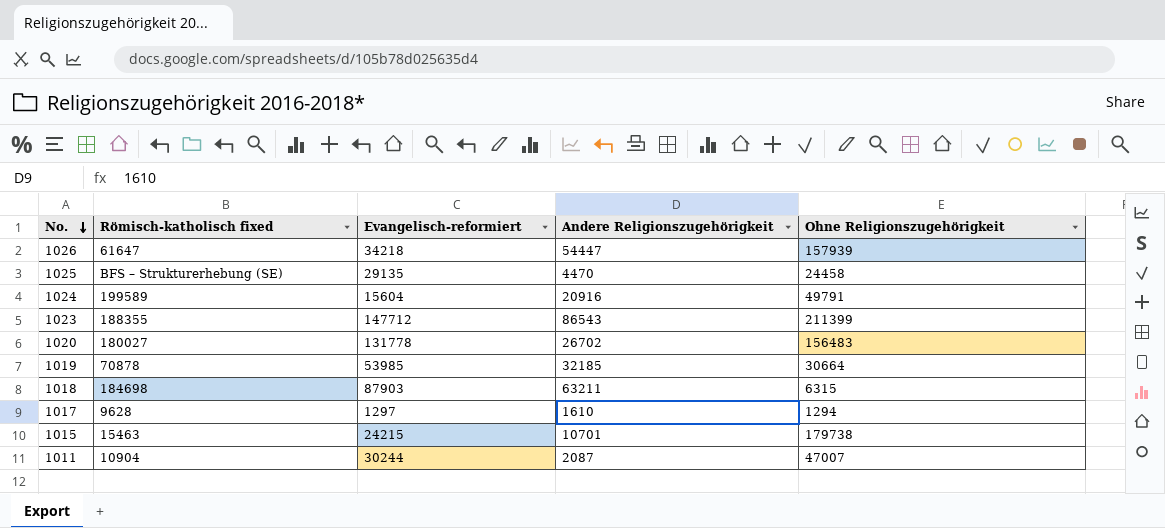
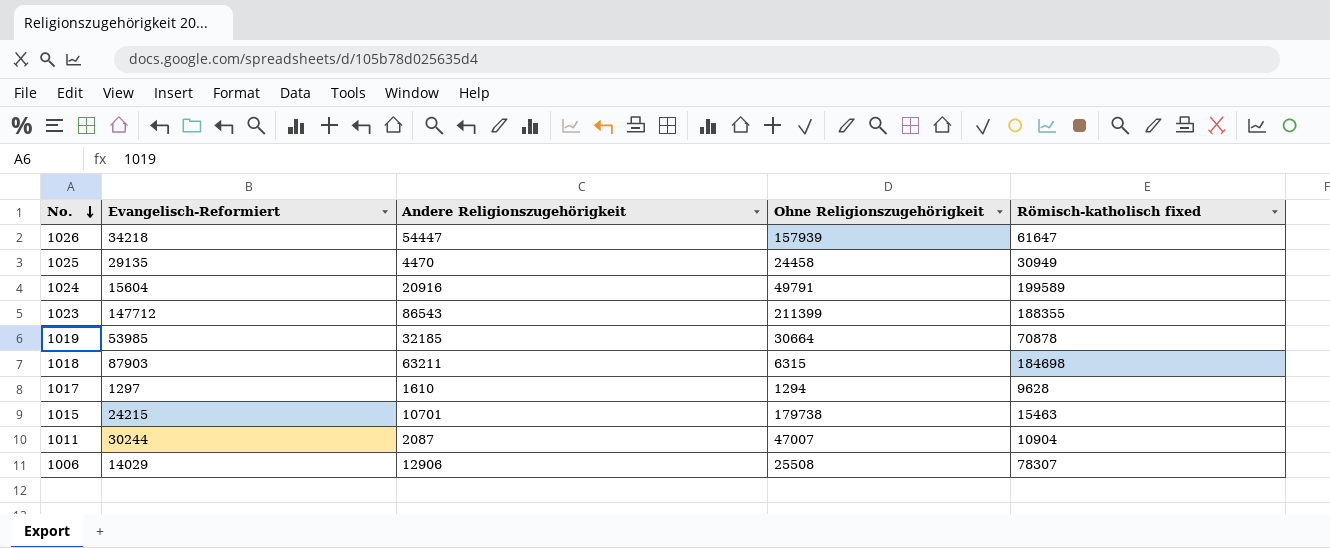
column name: Evangelisch-reformiert -> Evangelisch-Reformiert
column Römisch-katholisch fixed | position: 2 -> 5
row 1020: 180027 | 131778 | 26702 | 156483 -> none
1025 | Römisch-katholisch fixed: BFS – Strukturerhebung (SE) -> 30949
row 1006: none -> 14029 | 12906 | 25508 | 78307

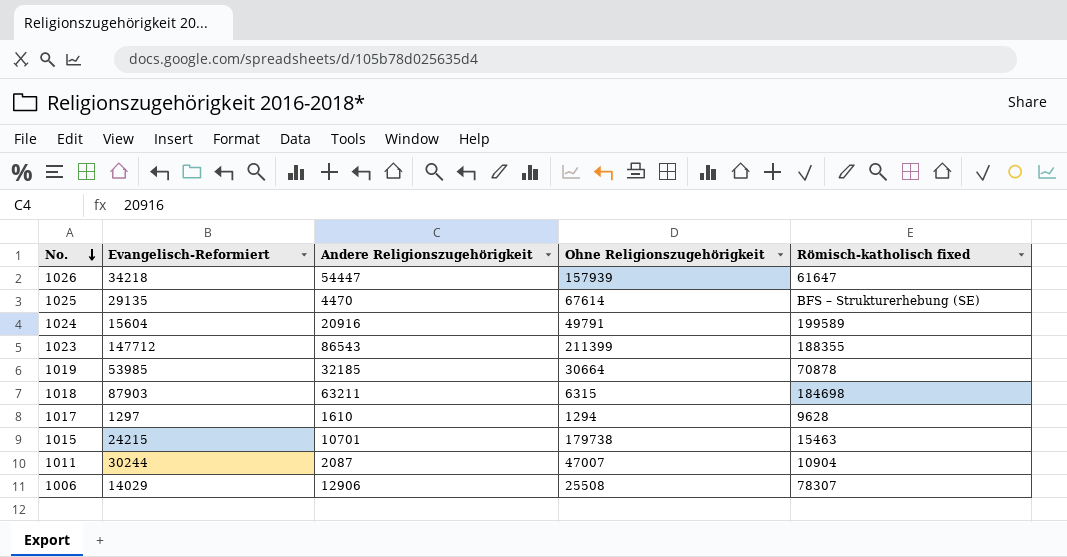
1025 | Ohne Religionszugehörigkeit: 24458 -> 67614
1025 | Römisch-katholisch fixed: 30949 -> BFS – Strukturerhebung (SE)

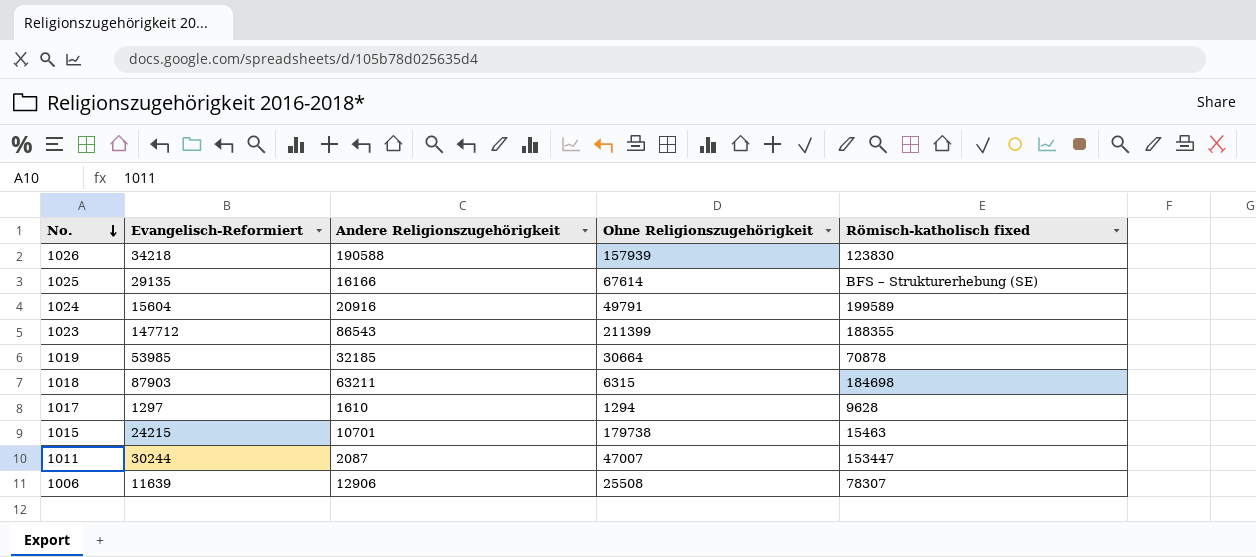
1026 | Andere Religionszugehörigkeit: 54447 -> 190588
1026 | Römisch-katholisch fixed: 61647 -> 123830
1025 | Andere Religionszugehörigkeit: 4470 -> 16166
1011 | Römisch-katholisch fixed: 10904 -> 153447
1006 | Evangelisch-Reformiert: 14029 -> 11639

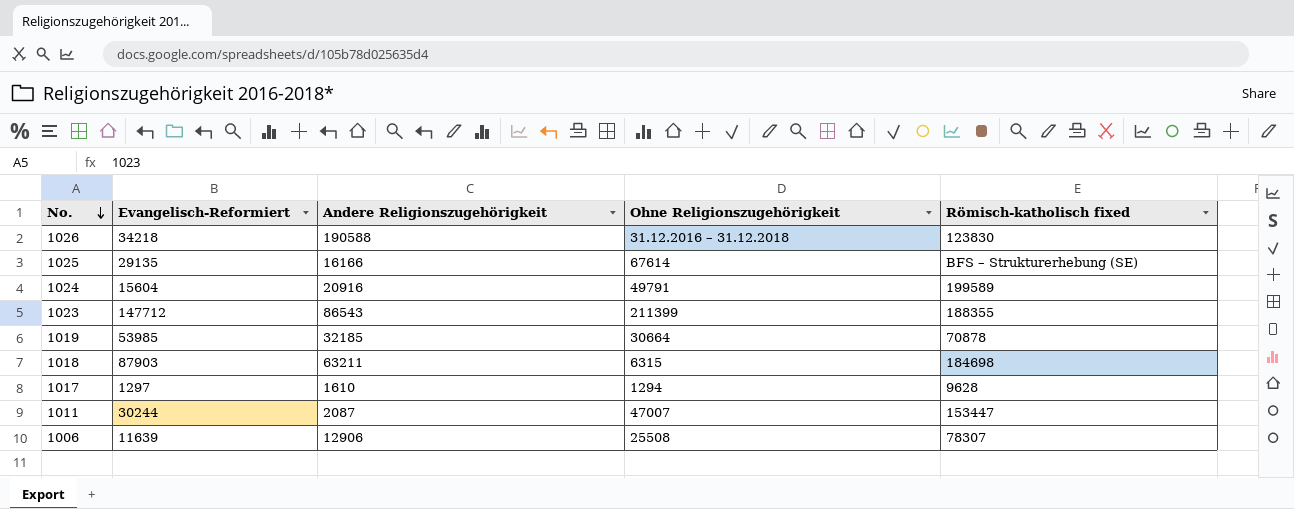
row 1015: 24215 | 10701 | 179738 | 15463 -> none
1026 | Ohne Religionszugehörigkeit: 157939 -> 31.12.2016 – 31.12.2018

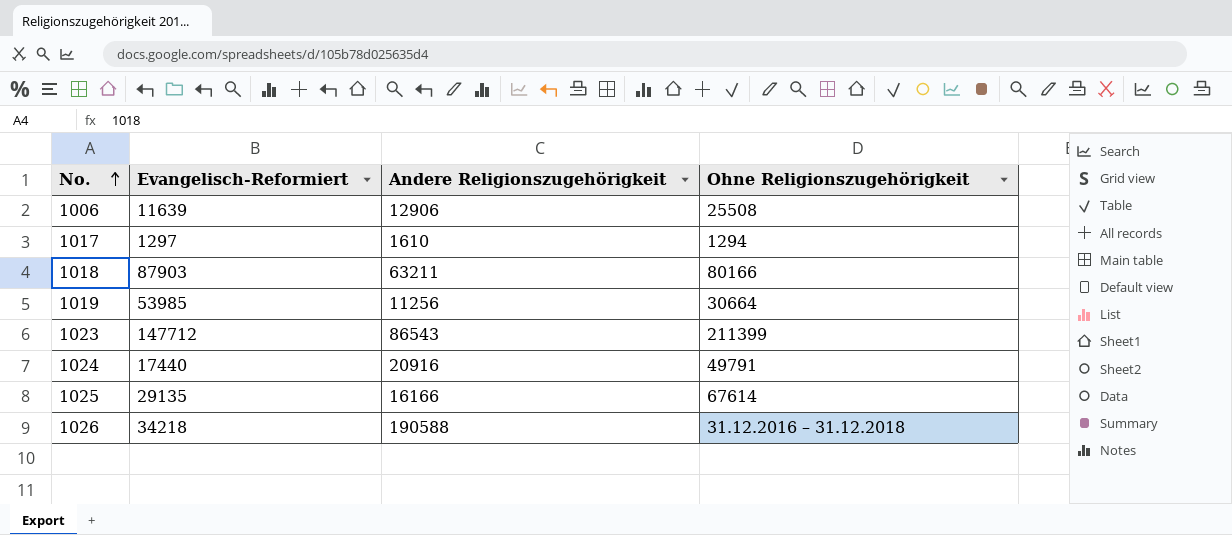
row order: No. descending -> No. ascending
column Römisch-katholisch fixed | position: 5 -> none
row 1011: 30244 | 2087 | 47007 | 153447 -> none
1018 | Ohne Religionszugehörigkeit: 6315 -> 80166
1019 | Andere Religionszugehörigkeit: 32185 -> 11256
1024 | Evangelisch-Reformiert: 15604 -> 17440

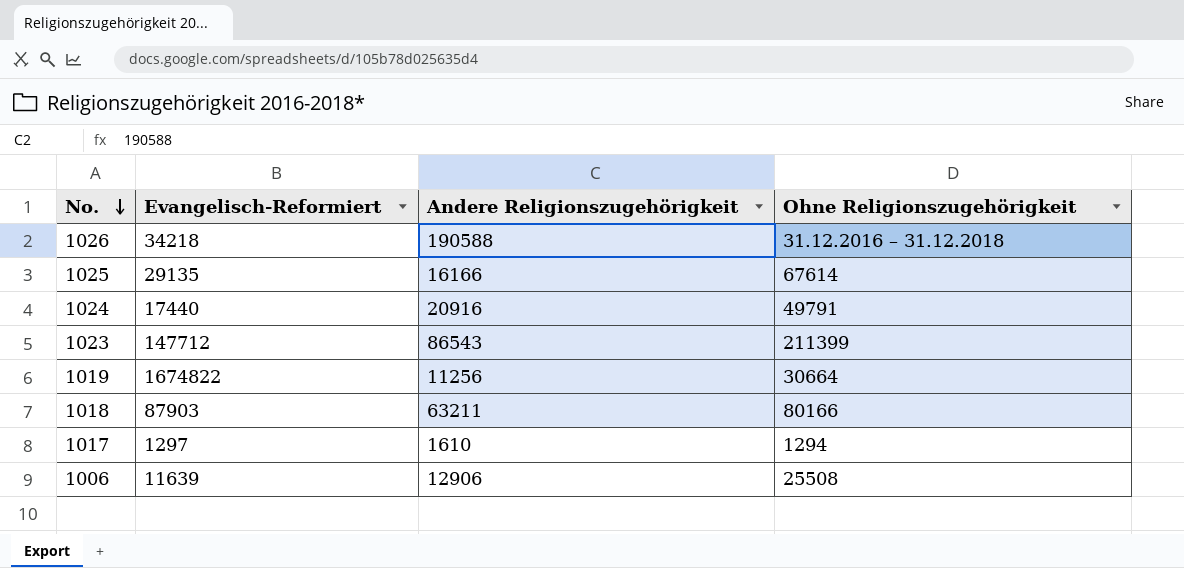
row order: No. ascending -> No. descending
1019 | Evangelisch-Reformiert: 53985 -> 1674822

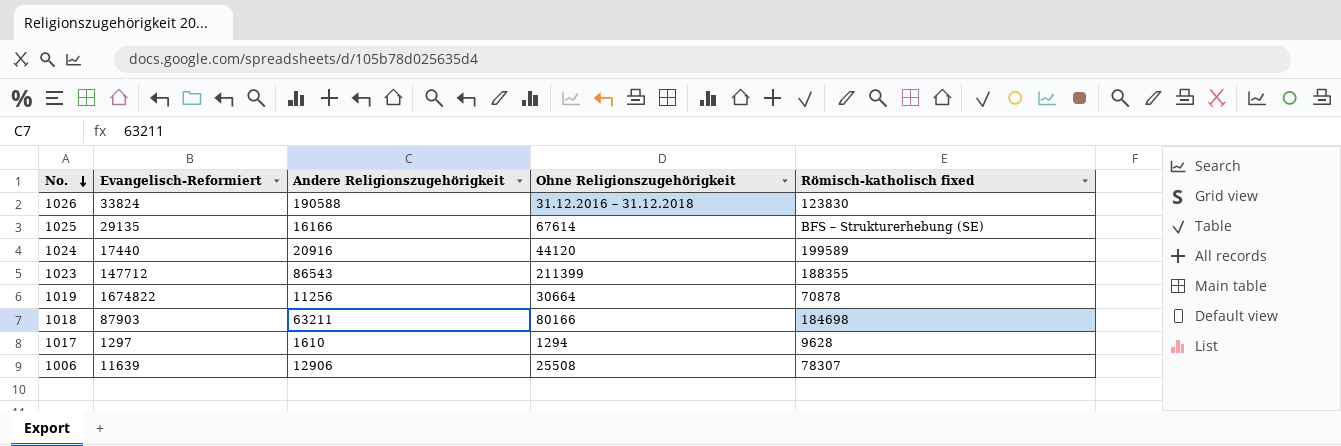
column Römisch-katholisch fixed | position: none -> 5
1026 | Evangelisch-Reformiert: 34218 -> 33824
1024 | Ohne Religionszugehörigkeit: 49791 -> 44120

